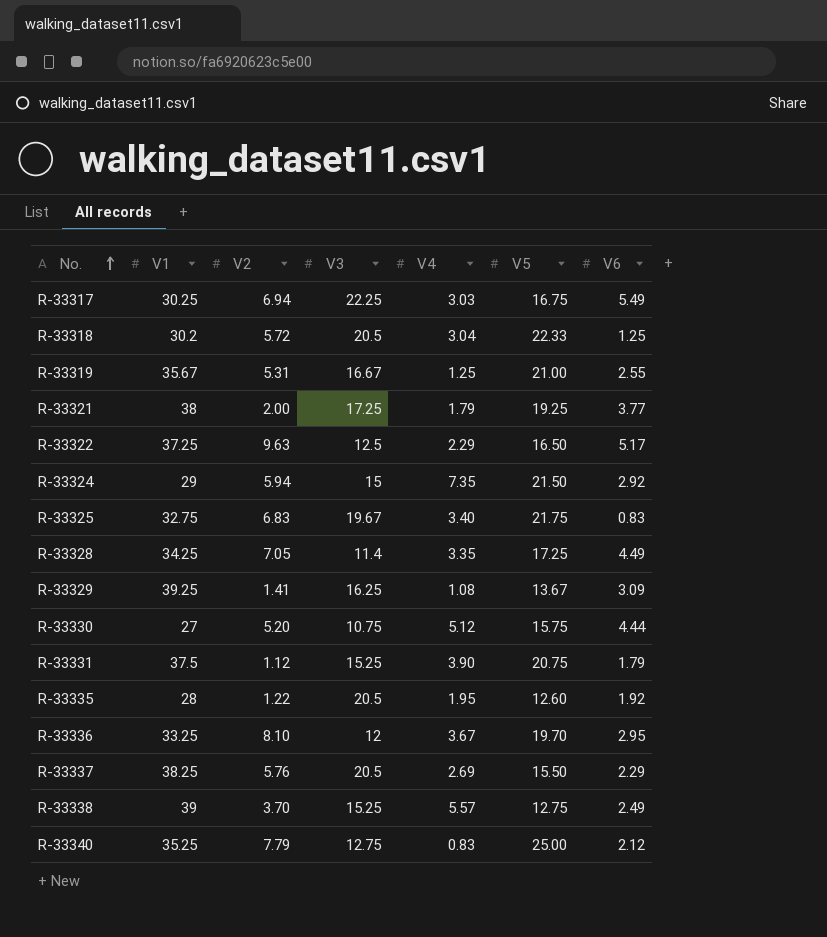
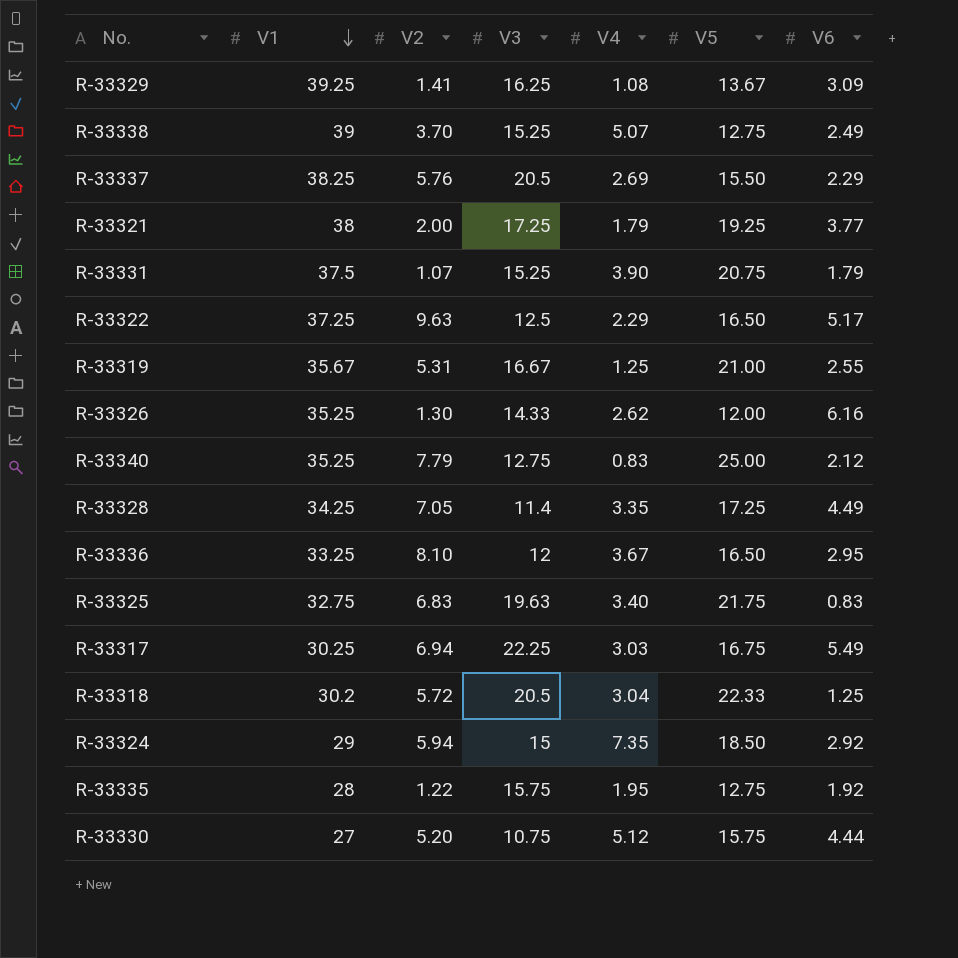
row order: No. ascending -> V1 descending
R-33338 | V4: 5.57 -> 5.07
R-33331 | V2: 1.12 -> 1.07
row R-33326: none -> 35.25 | 1.30 | 14.33 | 2.62 | 12.00 | 6.16
R-33336 | V5: 19.70 -> 16.50
R-33325 | V3: 19.67 -> 19.63
R-33324 | V5: 21.50 -> 18.50
R-33335 | V3: 20.5 -> 15.75
R-33335 | V5: 12.60 -> 12.75

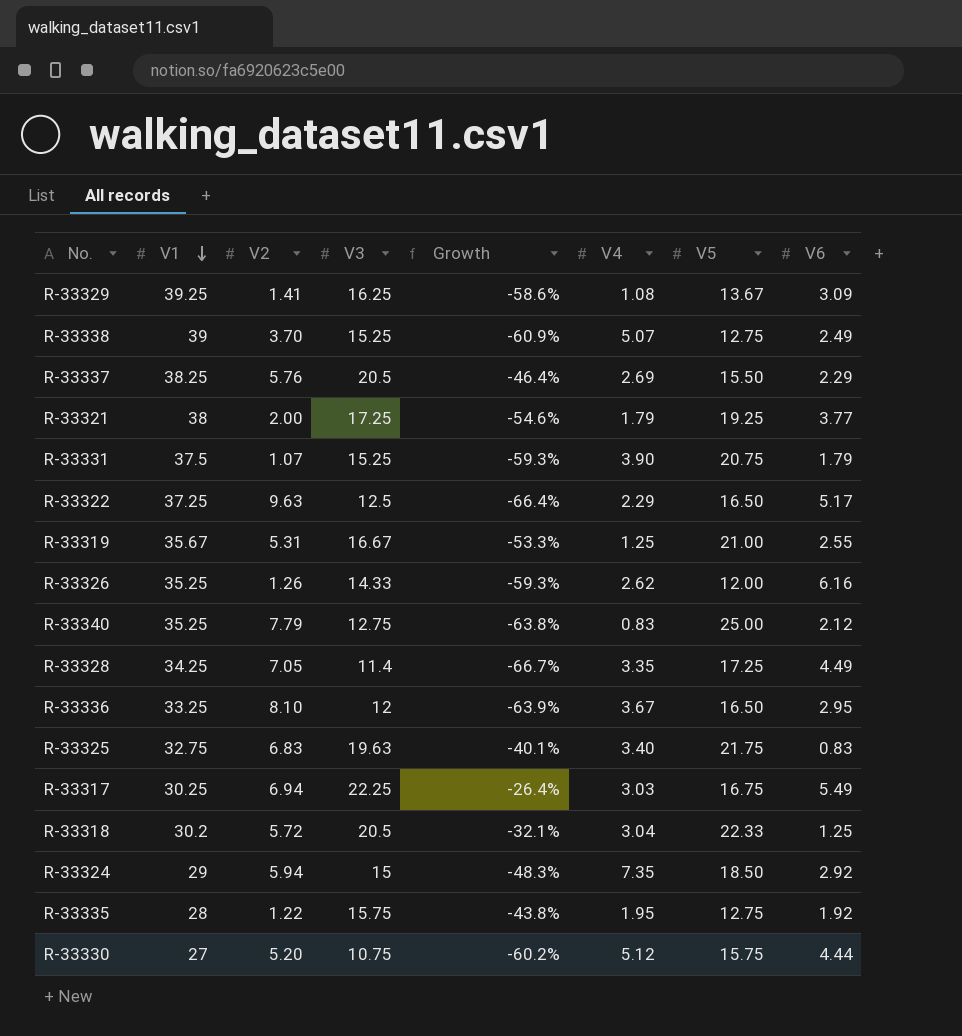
column Growth | formula: none -> ([V3] - [V1]) / [V1]
R-33326 | V2: 1.30 -> 1.26

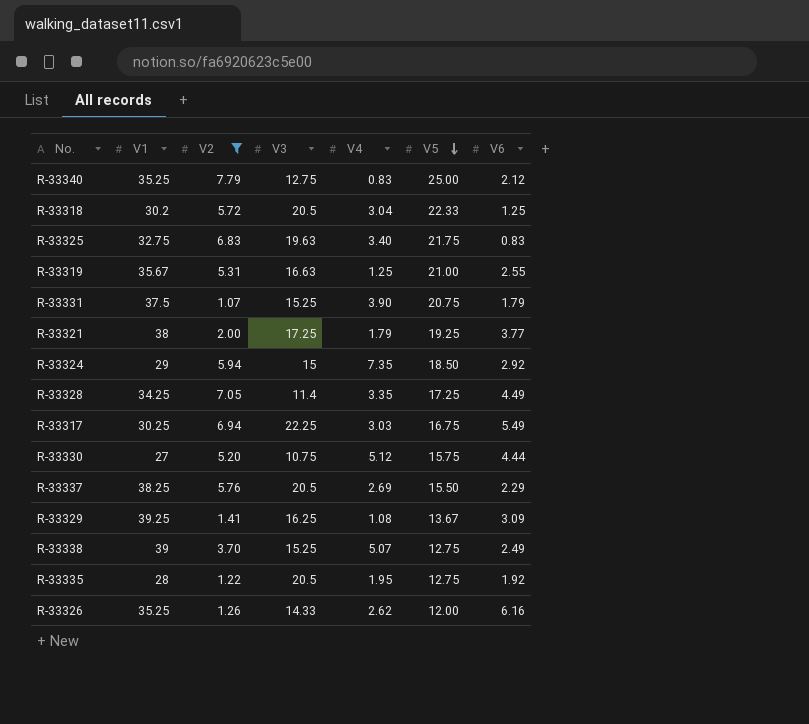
filter: none -> V2 <= 7.79
row order: V1 descending -> V5 descending
column Growth | formula: ([V3] - [V1]) / [V1] -> none
R-33319 | V3: 16.67 -> 16.63
R-33335 | V3: 15.75 -> 20.5

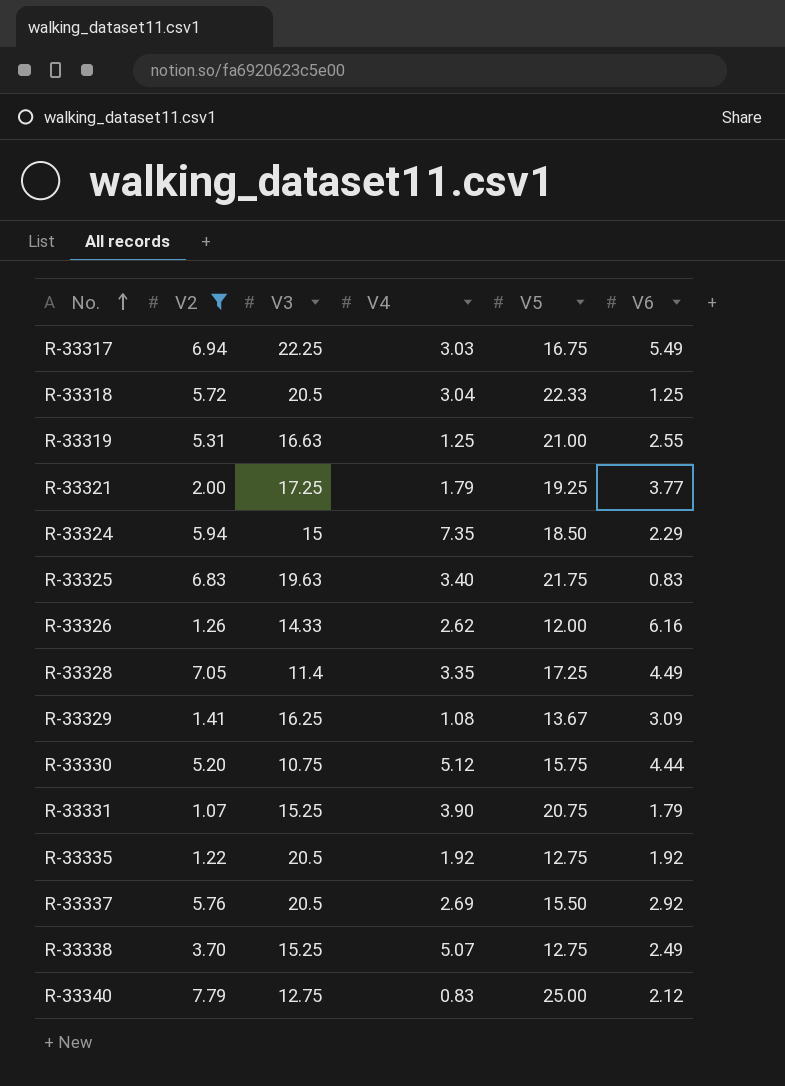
row order: V5 descending -> No. ascending
column V1 | position: 2 -> none
R-33324 | V6: 2.92 -> 2.29
R-33335 | V4: 1.95 -> 1.92
R-33337 | V6: 2.29 -> 2.92

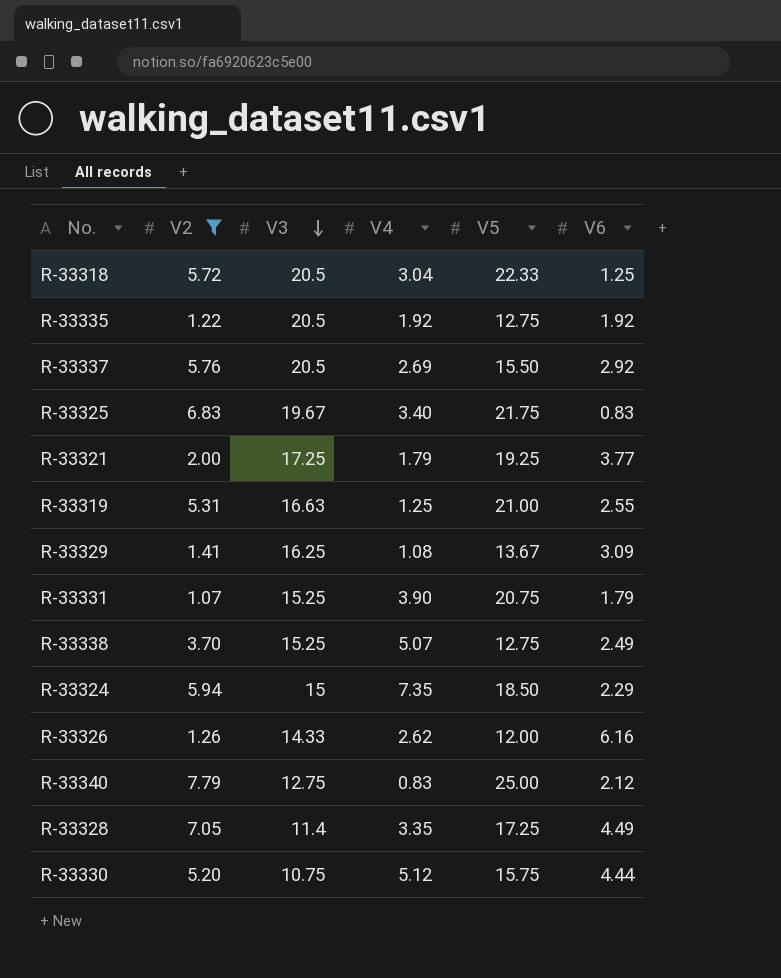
row order: No. ascending -> V3 descending
row R-33317: 6.94 | 22.25 | 3.03 | 16.75 | 5.49 -> none
R-33325 | V3: 19.63 -> 19.67

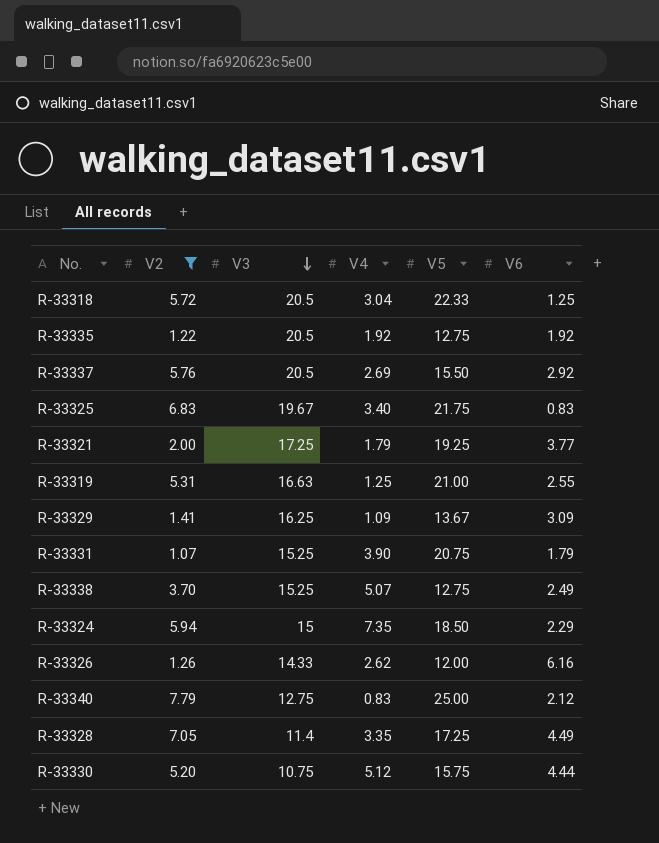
R-33329 | V4: 1.08 -> 1.09

